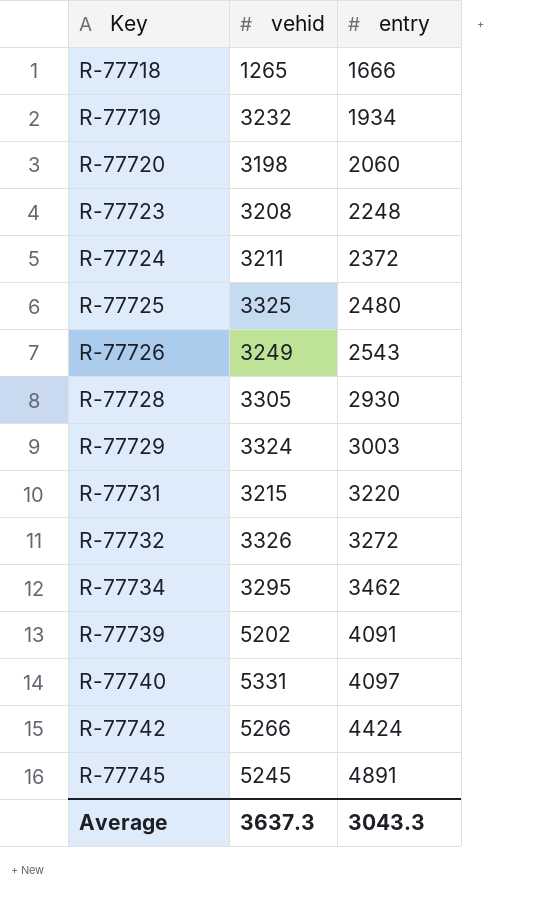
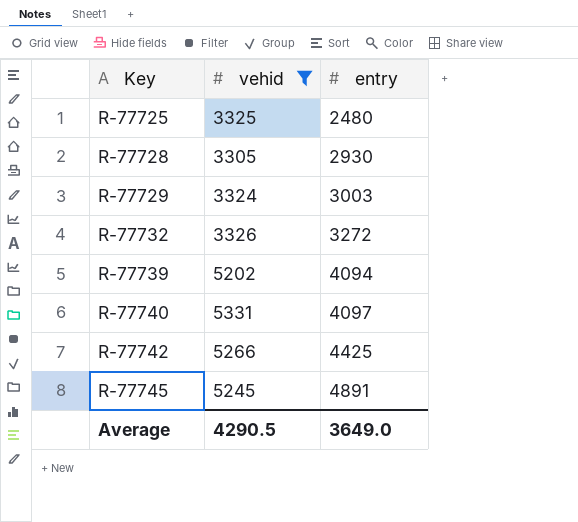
filter: none -> vehid >= 3305
R-77739 | entry: 4091 -> 4094
R-77742 | entry: 4424 -> 4425
Average | vehid: 3637.3 -> 4290.5
Average | entry: 3043.3 -> 3649.0

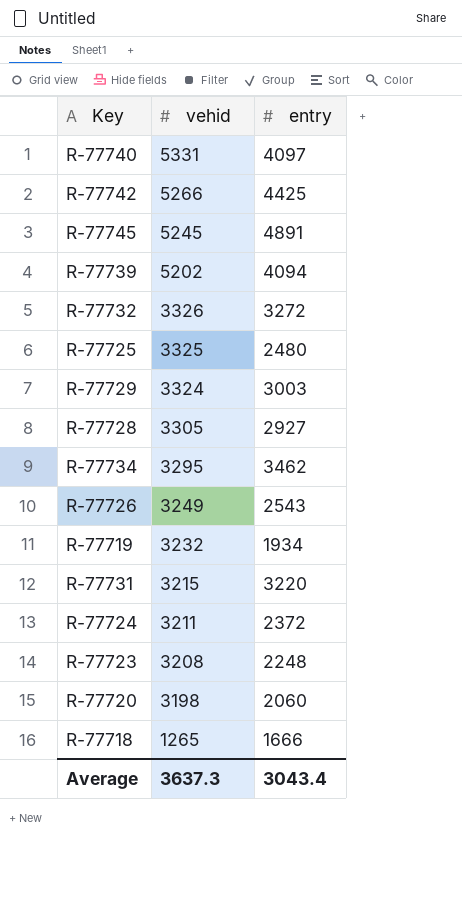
filter: vehid >= 3305 -> none
row order: Key ascending -> vehid descending
R-77728 | entry: 2930 -> 2927
Average | vehid: 4290.5 -> 3637.3
Average | entry: 3649.0 -> 3043.4

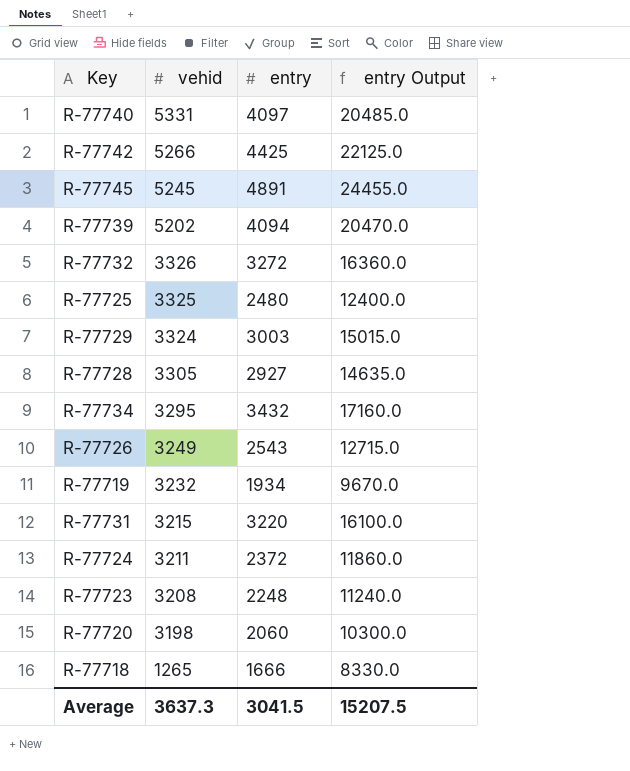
column entry Output | formula: none -> [entry] * 5
R-77734 | entry: 3462 -> 3432
Average | entry: 3043.4 -> 3041.5

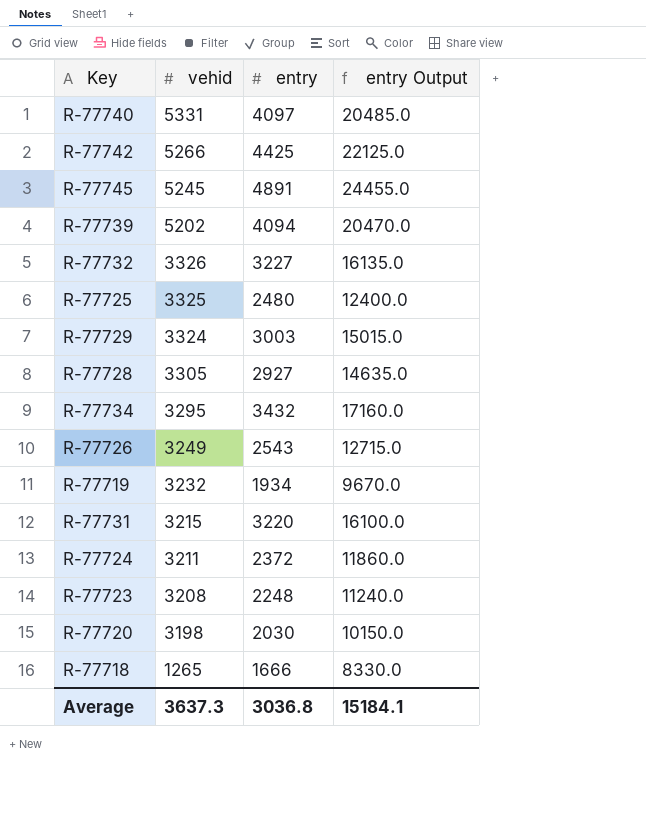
R-77732 | entry: 3272 -> 3227
R-77732 | entry Output: 16360.0 -> 16135.0
R-77720 | entry: 2060 -> 2030
R-77720 | entry Output: 10300.0 -> 10150.0
Average | entry: 3041.5 -> 3036.8
Average | entry Output: 15207.5 -> 15184.1

